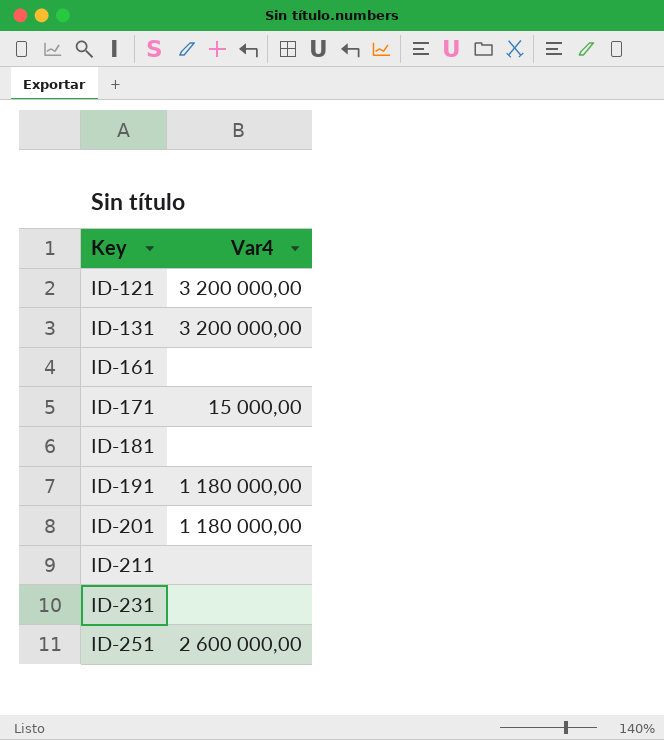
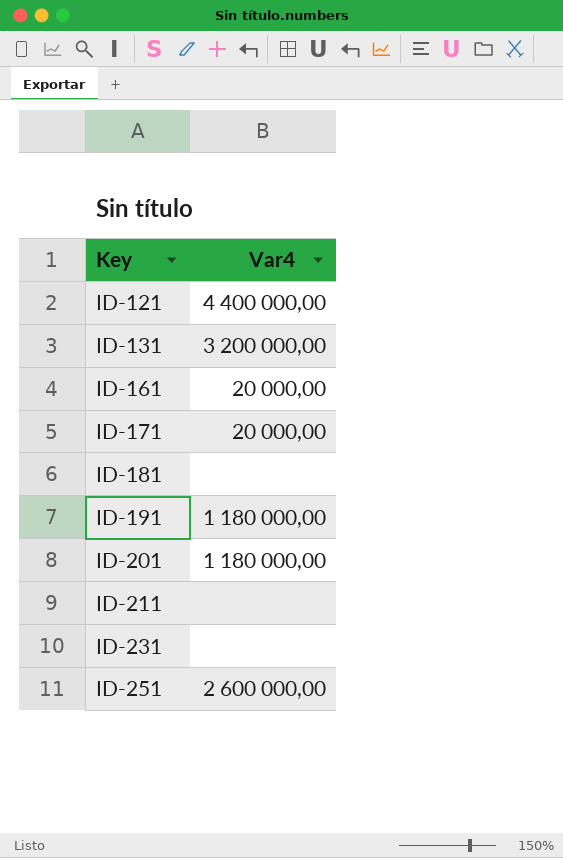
ID-121 | Var4: 3 200 000,00 -> 4 400 000,00
ID-161 | Var4: none -> 20 000,00
ID-171 | Var4: 15 000,00 -> 20 000,00

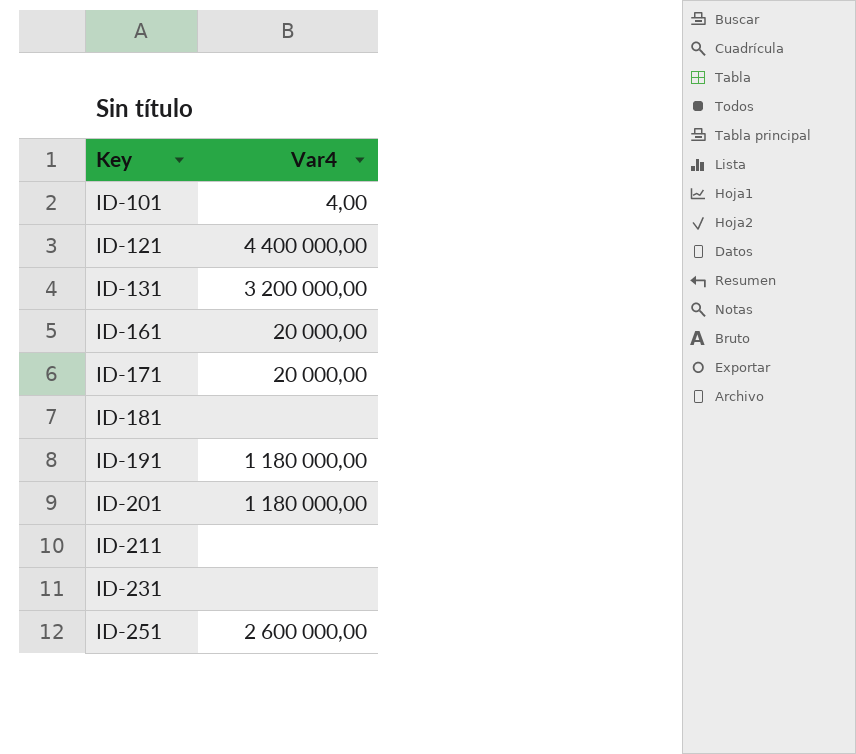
row ID-101: none -> 4,00

